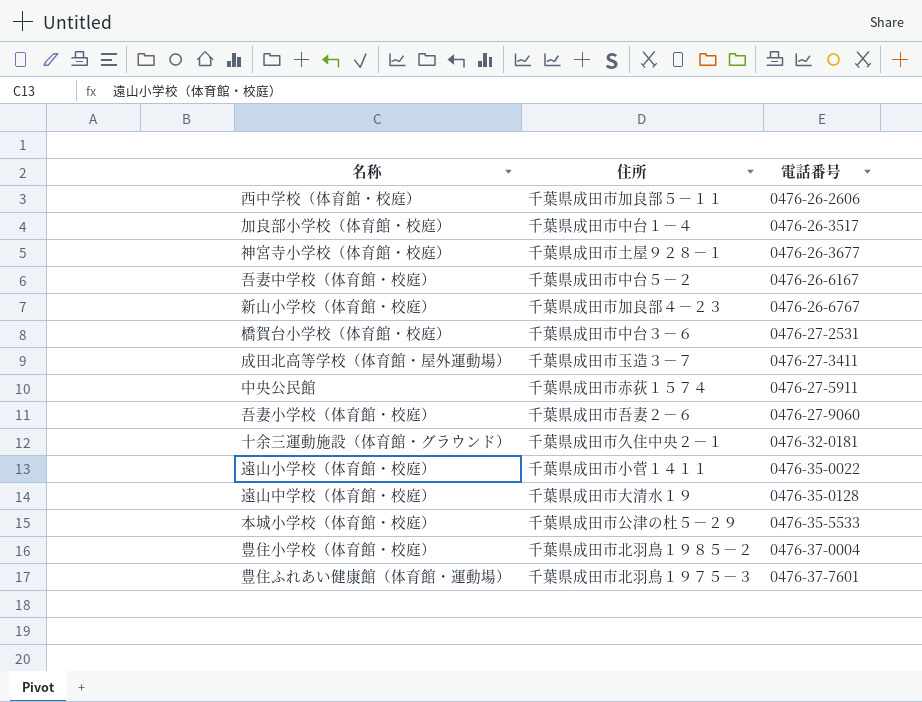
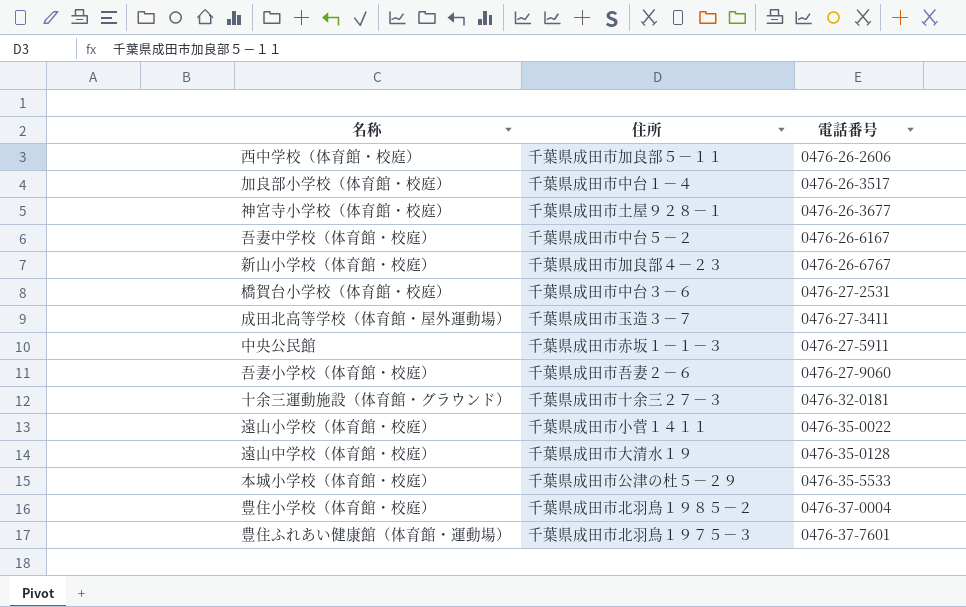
中央公民館 | 住所: 千葉県成田市赤荻１５７４ -> 千葉県成田市赤坂１－１－３
十余三運動施設（体育館・グラウンド） | 住所: 千葉県成田市久住中央２－１ -> 千葉県成田市十余三２７－３

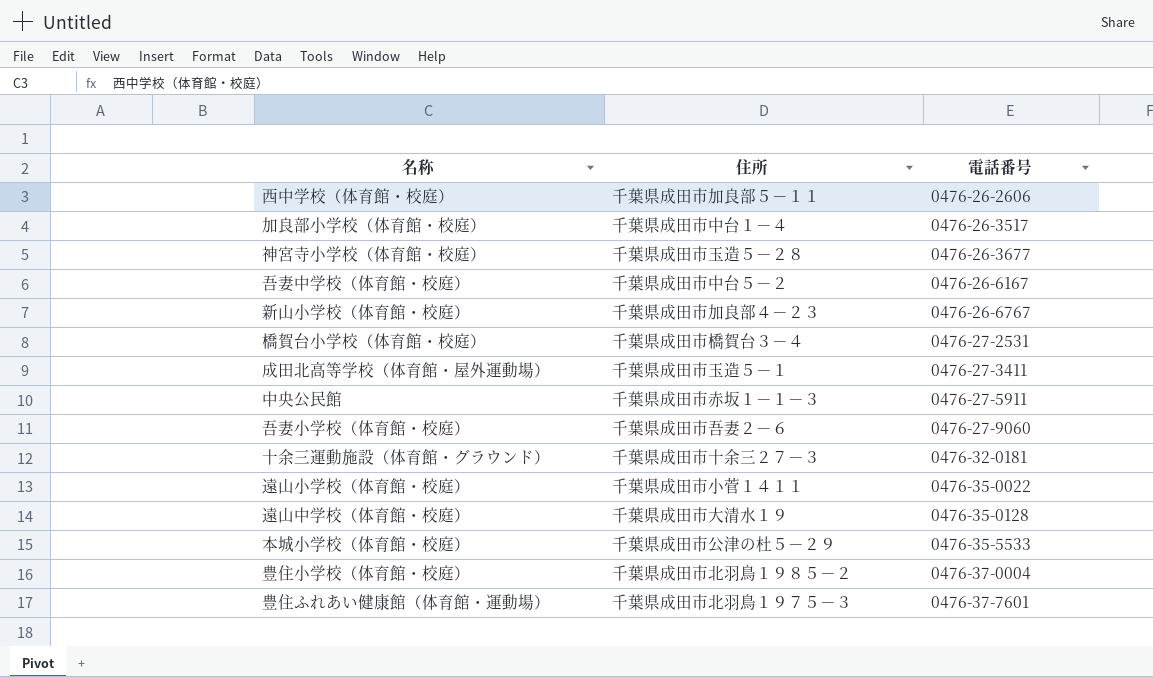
神宮寺小学校（体育館・校庭） | 住所: 千葉県成田市土屋９２８－１ -> 千葉県成田市玉造５－２８
橋賀台小学校（体育館・校庭） | 住所: 千葉県成田市中台３－６ -> 千葉県成田市橋賀台３－４
成田北高等学校（体育館・屋外運動場） | 住所: 千葉県成田市玉造３－７ -> 千葉県成田市玉造５－１

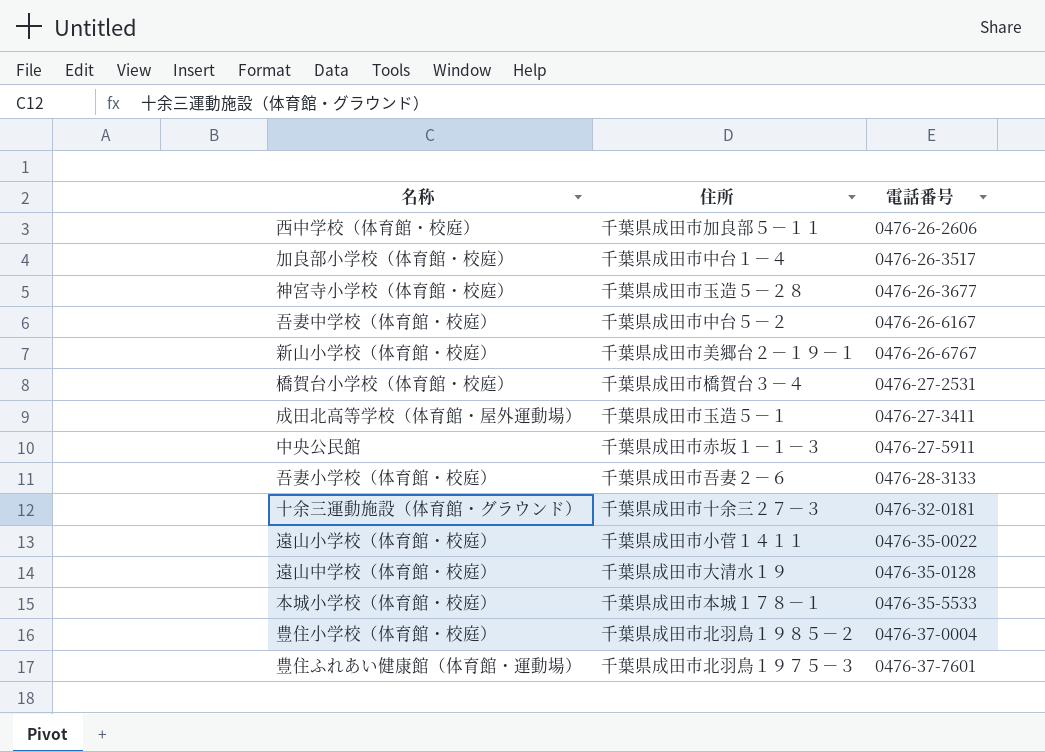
新山小学校（体育館・校庭） | 住所: 千葉県成田市加良部４－２３ -> 千葉県成田市美郷台２－１９－１
吾妻小学校（体育館・校庭） | 電話番号: 0476-27-9060 -> 0476-28-3133
本城小学校（体育館・校庭） | 住所: 千葉県成田市公津の杜５－２９ -> 千葉県成田市本城１７８－１

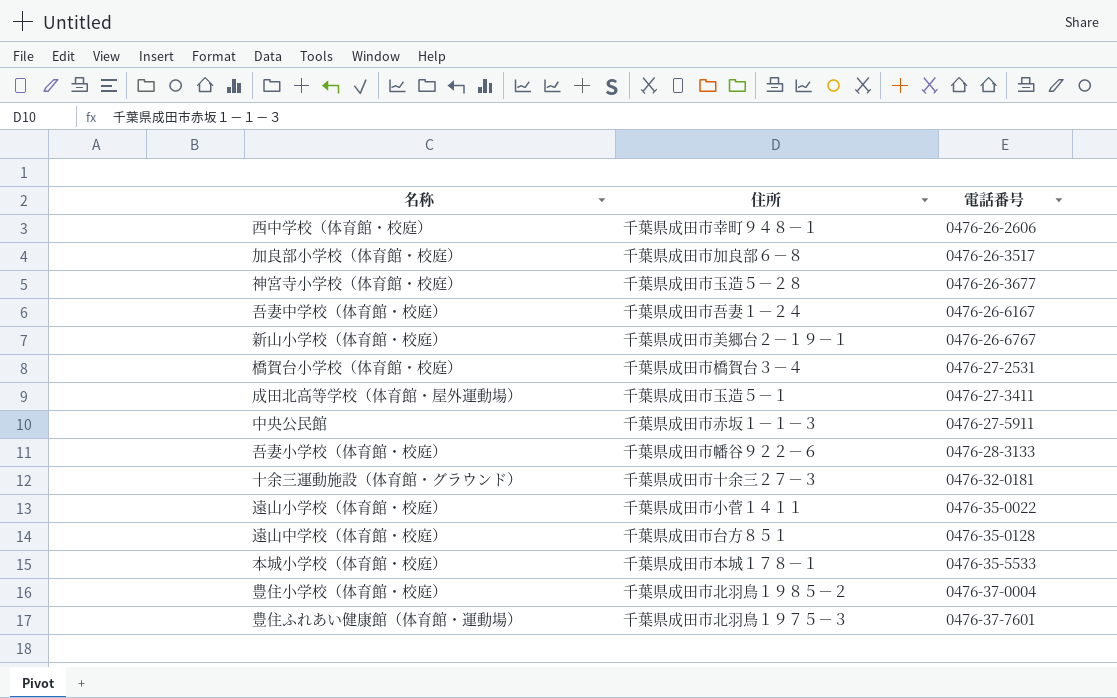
西中学校（体育館・校庭） | 住所: 千葉県成田市加良部５－１１ -> 千葉県成田市幸町９４８－１
加良部小学校（体育館・校庭） | 住所: 千葉県成田市中台１－４ -> 千葉県成田市加良部６－８
吾妻中学校（体育館・校庭） | 住所: 千葉県成田市中台５－２ -> 千葉県成田市吾妻１－２４
吾妻小学校（体育館・校庭） | 住所: 千葉県成田市吾妻２－６ -> 千葉県成田市幡谷９２２－６
遠山中学校（体育館・校庭） | 住所: 千葉県成田市大清水１９ -> 千葉県成田市台方８５１

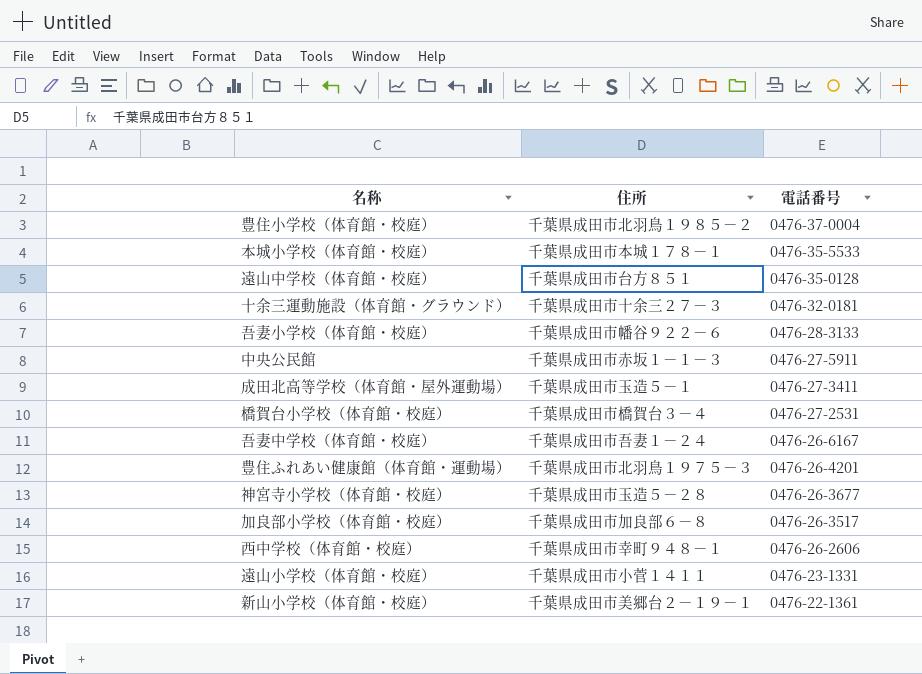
row order: 電話番号 ascending -> 電話番号 descending
豊住ふれあい健康館（体育館・運動場） | 電話番号: 0476-37-7601 -> 0476-26-4201
遠山小学校（体育館・校庭） | 電話番号: 0476-35-0022 -> 0476-23-1331
新山小学校（体育館・校庭） | 電話番号: 0476-26-6767 -> 0476-22-1361

